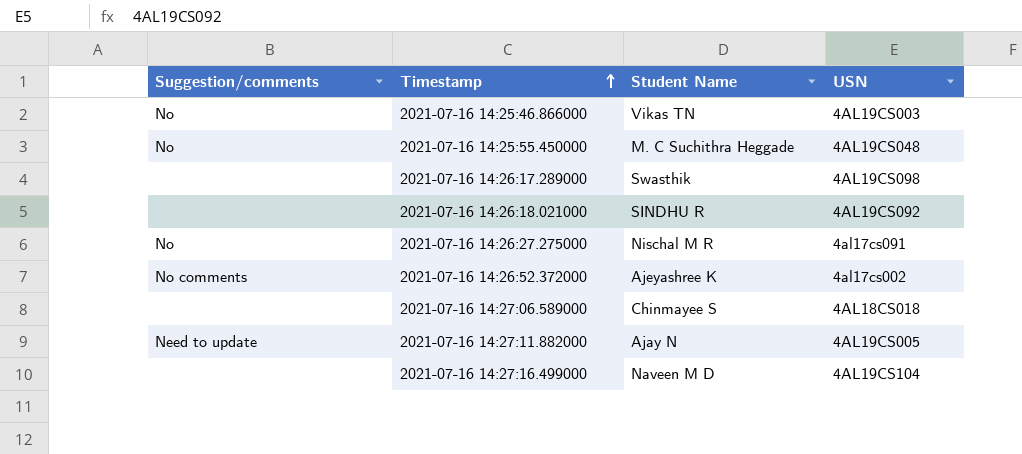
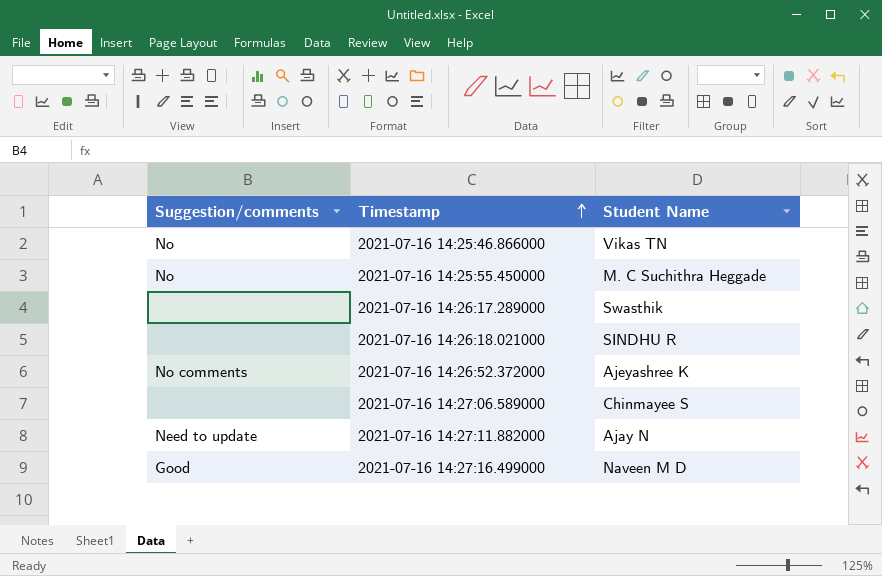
column USN | position: 4 -> none
row 2021-07-16 14:26:27.275000: No | Nischal M R | 4al17cs091 -> none
2021-07-16 14:27:16.499000 | Suggestion/comments: none -> Good

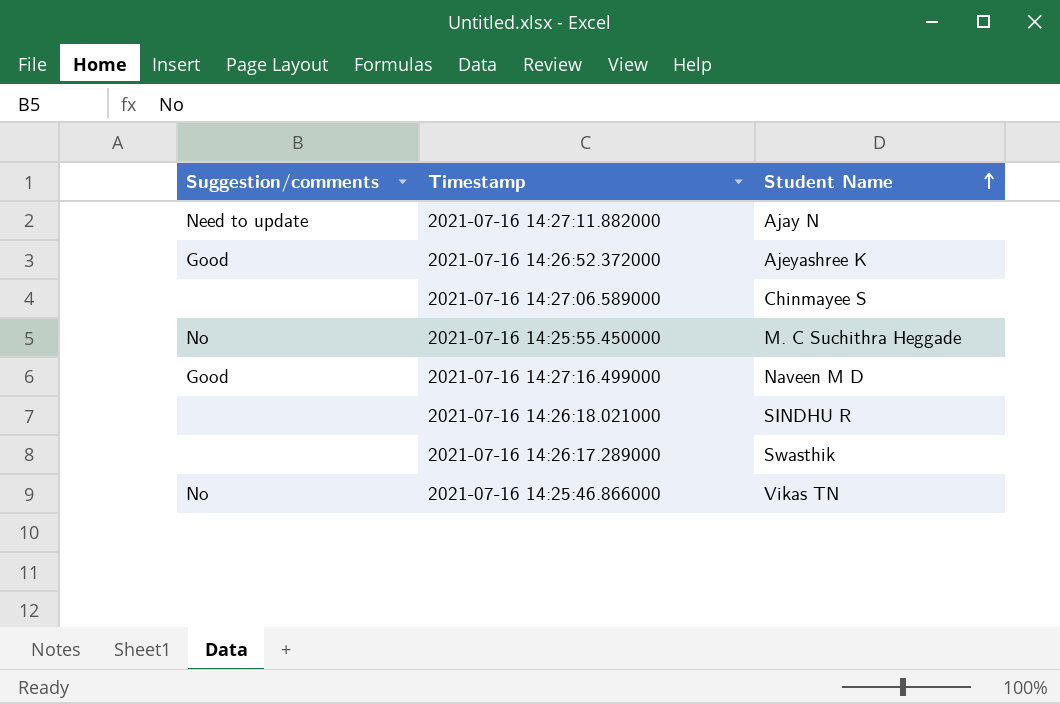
row order: Timestamp ascending -> Student Name ascending
2021-07-16 14:26:52.372000 | Suggestion/comments: No comments -> Good

